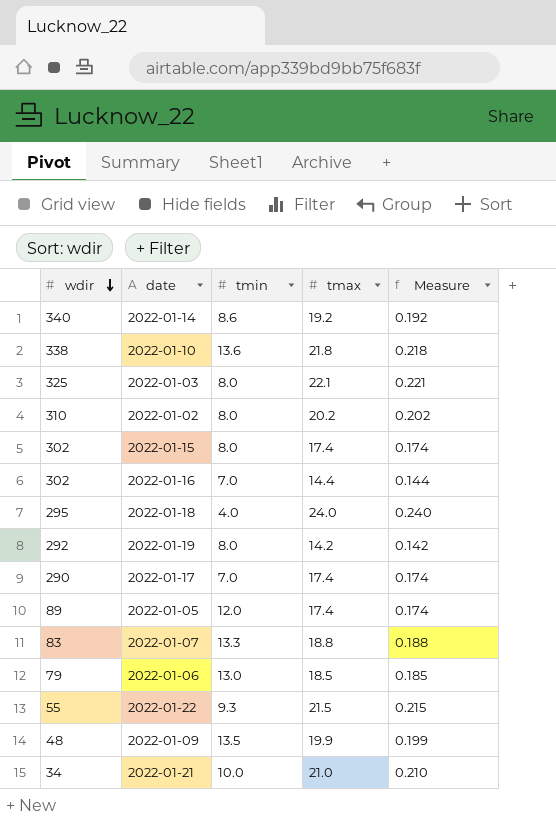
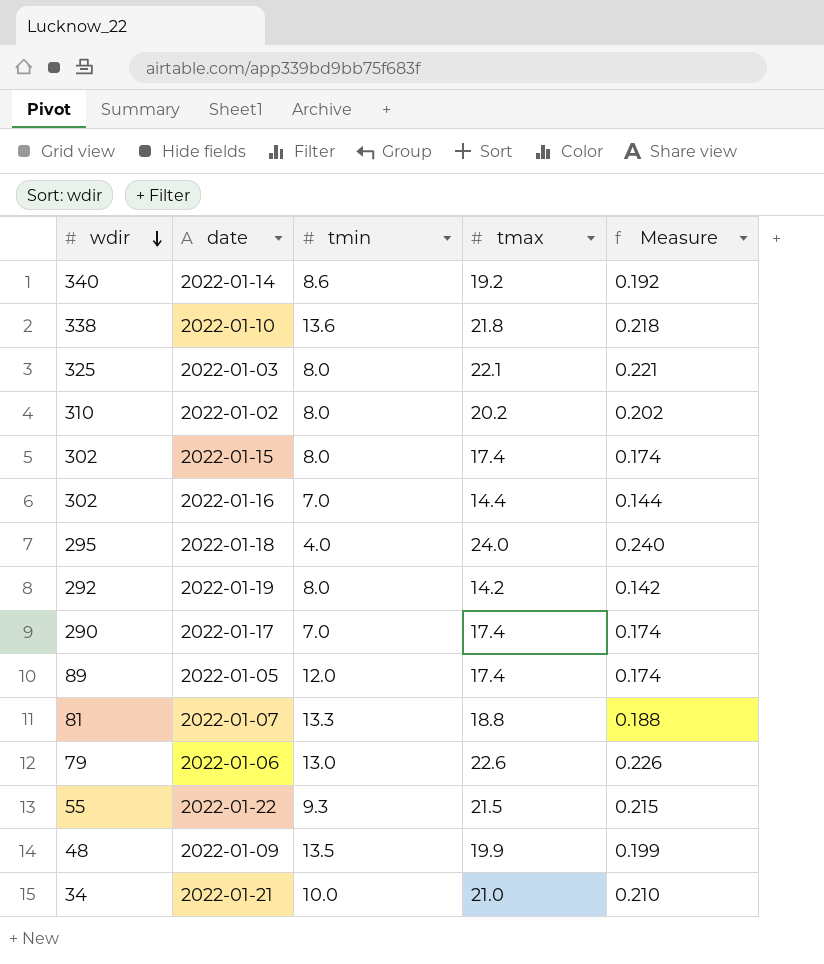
2022-01-07 | wdir: 83 -> 81
2022-01-06 | tmax: 18.5 -> 22.6
2022-01-06 | Measure: 0.185 -> 0.226

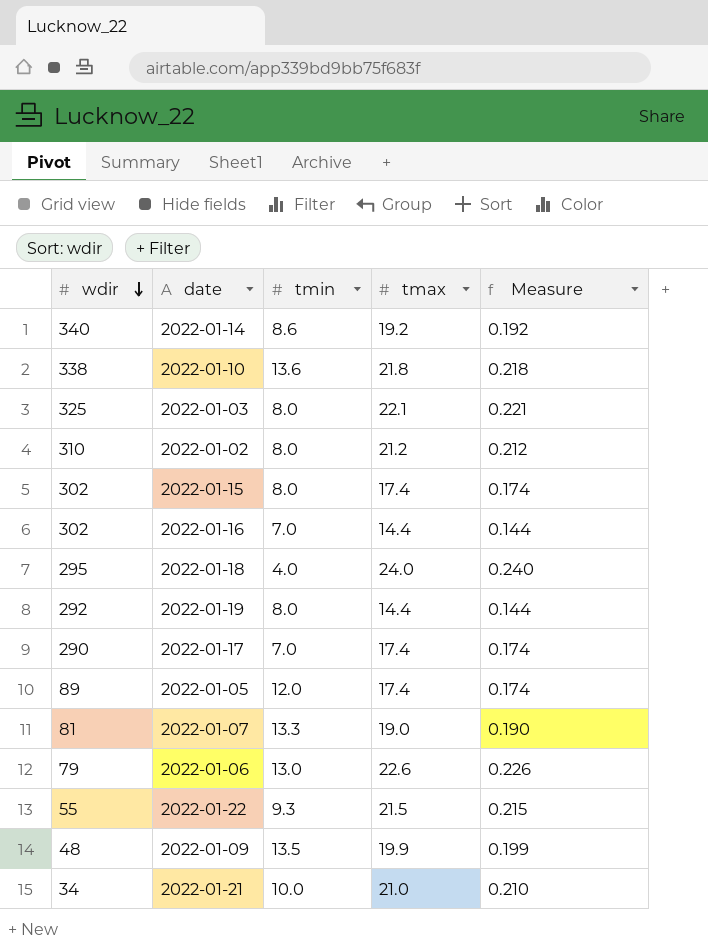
2022-01-02 | tmax: 20.2 -> 21.2
2022-01-02 | Measure: 0.202 -> 0.212
2022-01-19 | tmax: 14.2 -> 14.4
2022-01-19 | Measure: 0.142 -> 0.144
2022-01-07 | tmax: 18.8 -> 19.0
2022-01-07 | Measure: 0.188 -> 0.190

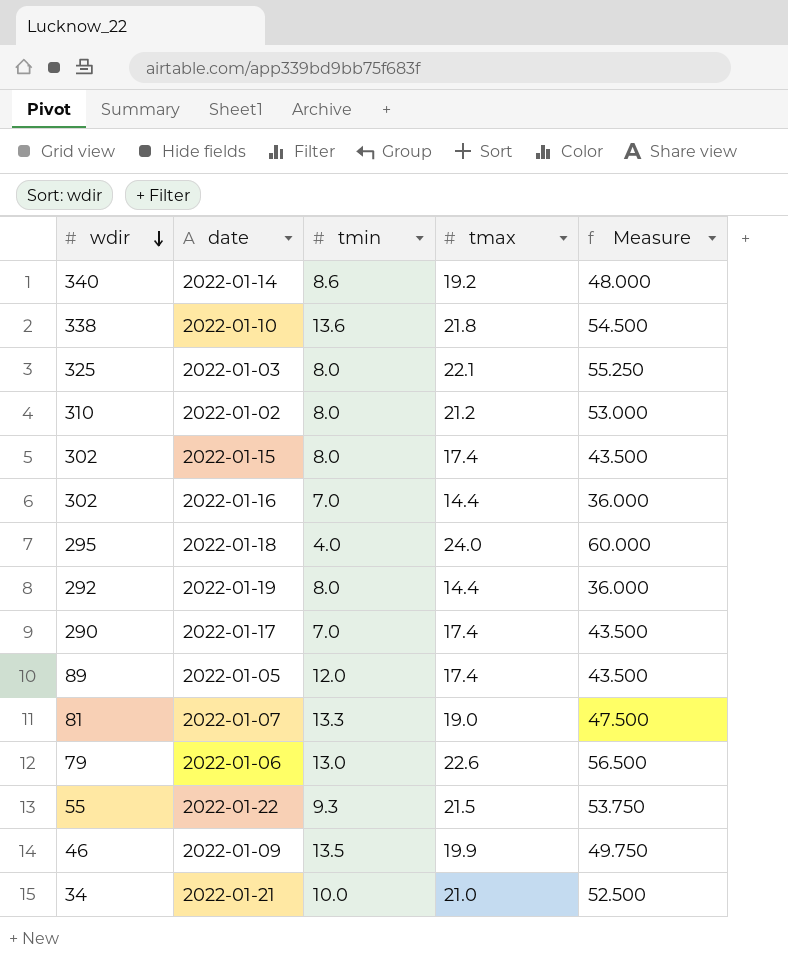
column Measure | formula: [tmax] * 0.01 -> [tmax] * 2.5
2022-01-09 | wdir: 48 -> 46

